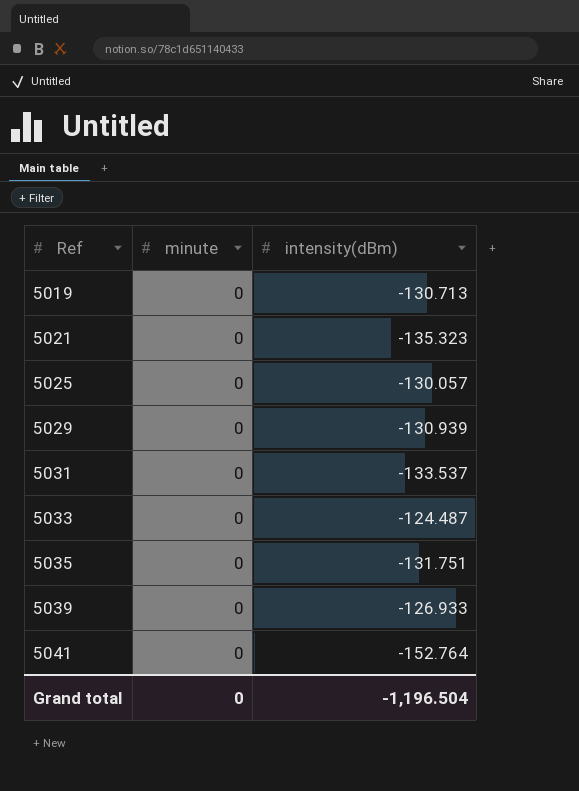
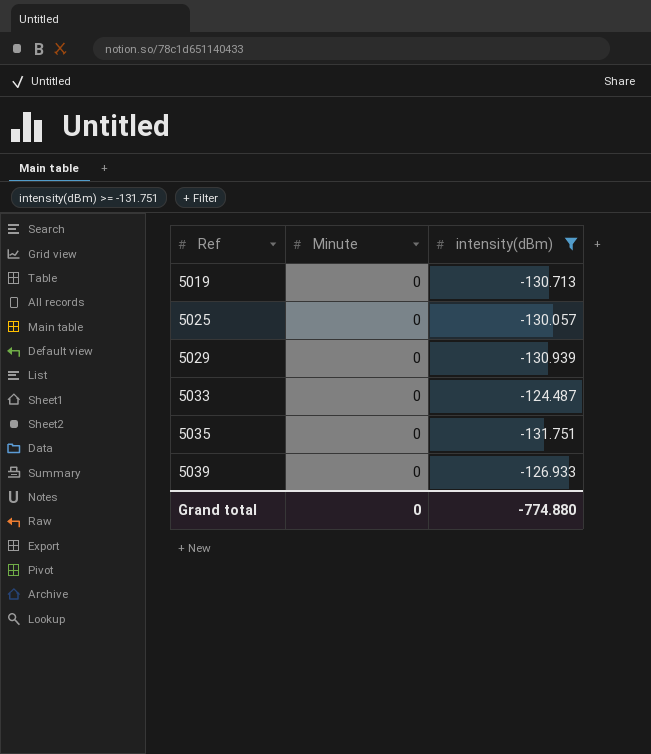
filter: none -> intensity(dBm) >= -131.751
column name: minute -> Minute
Grand total | intensity(dBm): -1,196.504 -> -774.880

